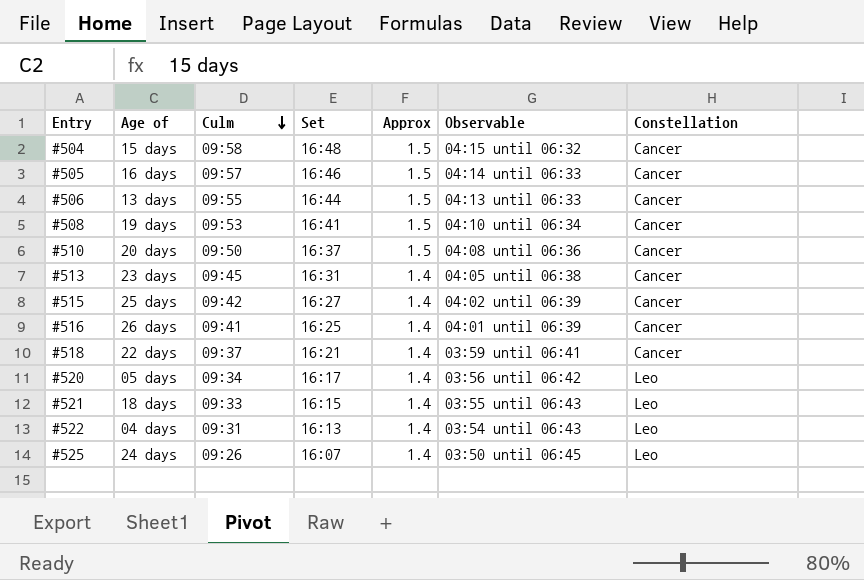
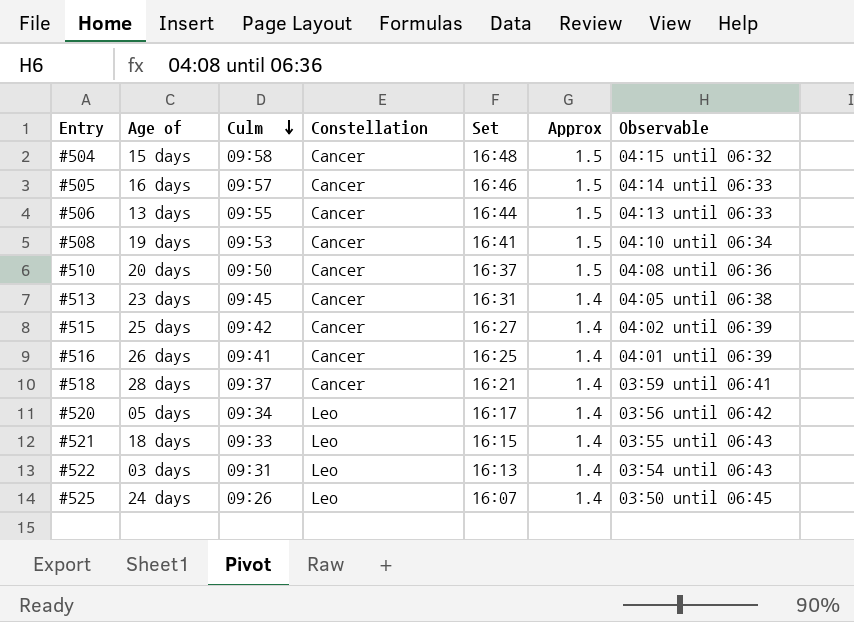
column Constellation | position: 7 -> 4
#518 | Age of: 22 days -> 28 days
#522 | Age of: 04 days -> 03 days

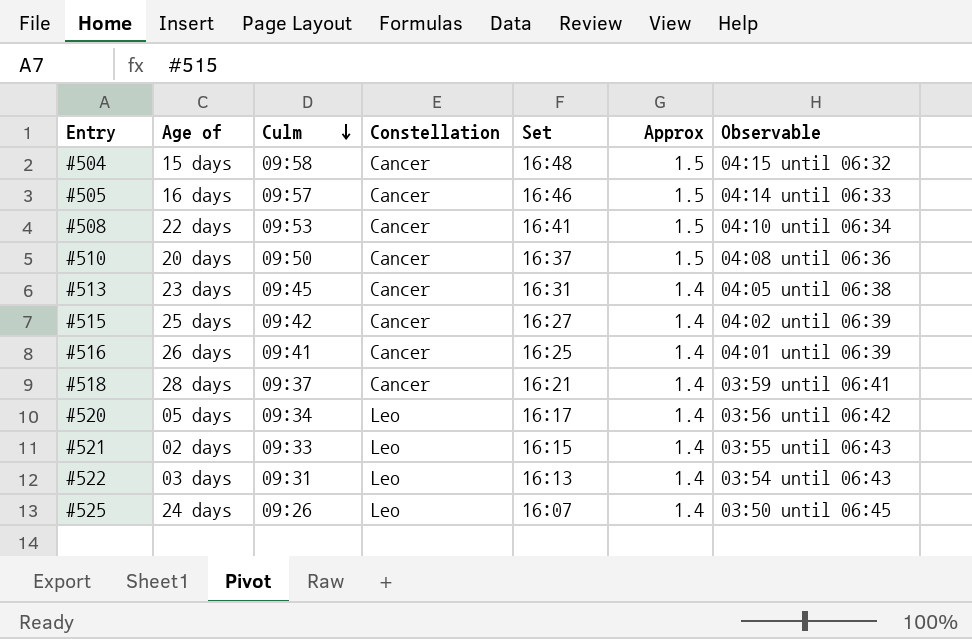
row #506: 13 days | 09:55 | Cancer | 16:44 | 1.5 | 04:13 until 06:33 -> none
#508 | Age of: 19 days -> 22 days
#521 | Age of: 18 days -> 02 days

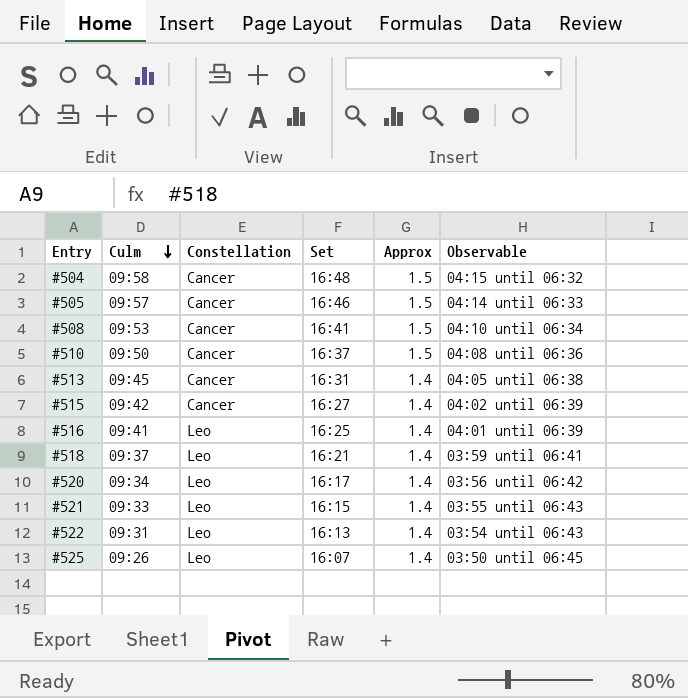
column Age of | position: 2 -> none
#516 | Constellation: Cancer -> Leo
#518 | Constellation: Cancer -> Leo

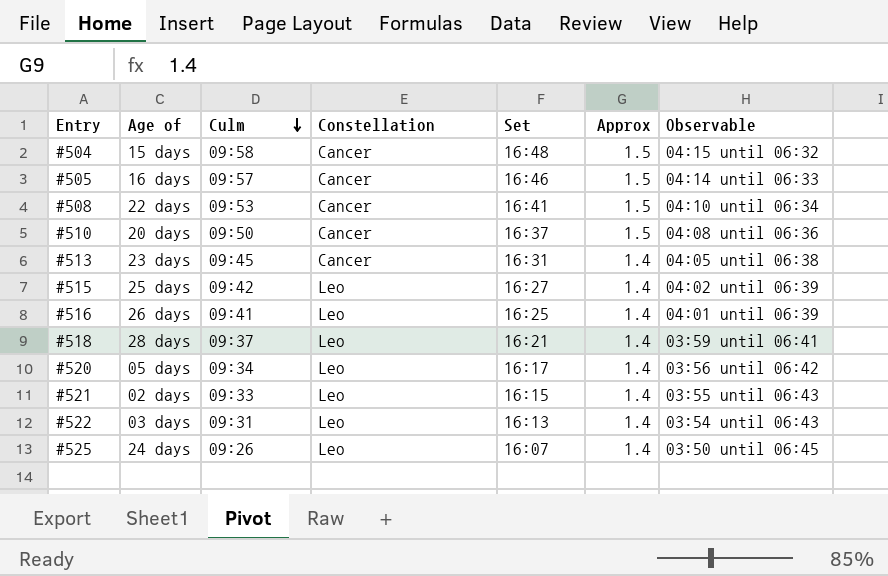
column Age of | position: none -> 2
#515 | Constellation: Cancer -> Leo

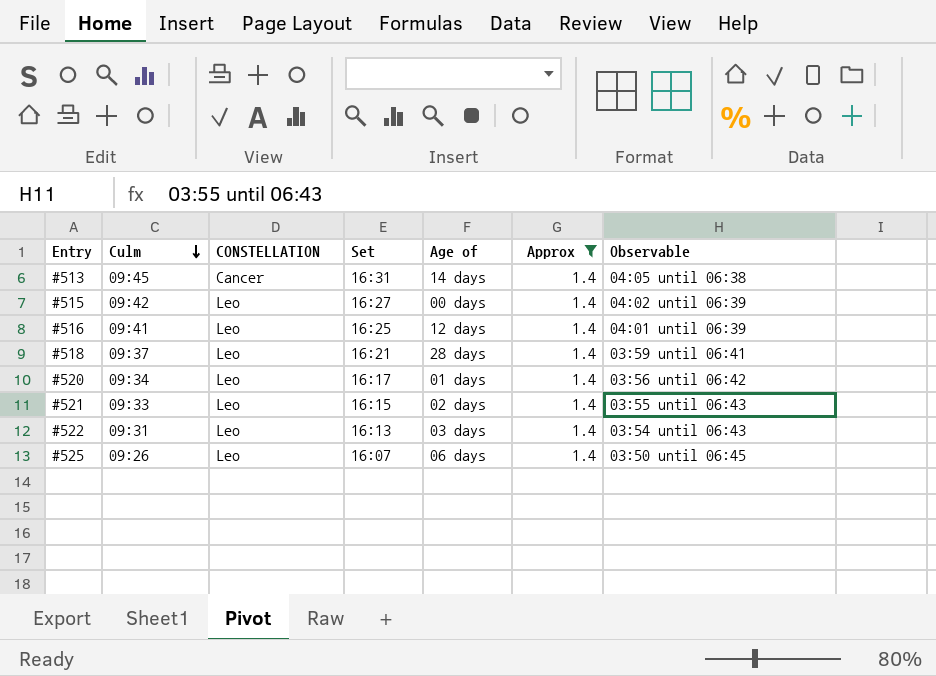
filter: none -> Approx = 1.4
column name: Constellation -> CONSTELLATION
column Age of | position: 2 -> 5
#513 | Age of: 23 days -> 14 days
#515 | Age of: 25 days -> 00 days
#516 | Age of: 26 days -> 12 days
#520 | Age of: 05 days -> 01 days
#525 | Age of: 24 days -> 06 days

